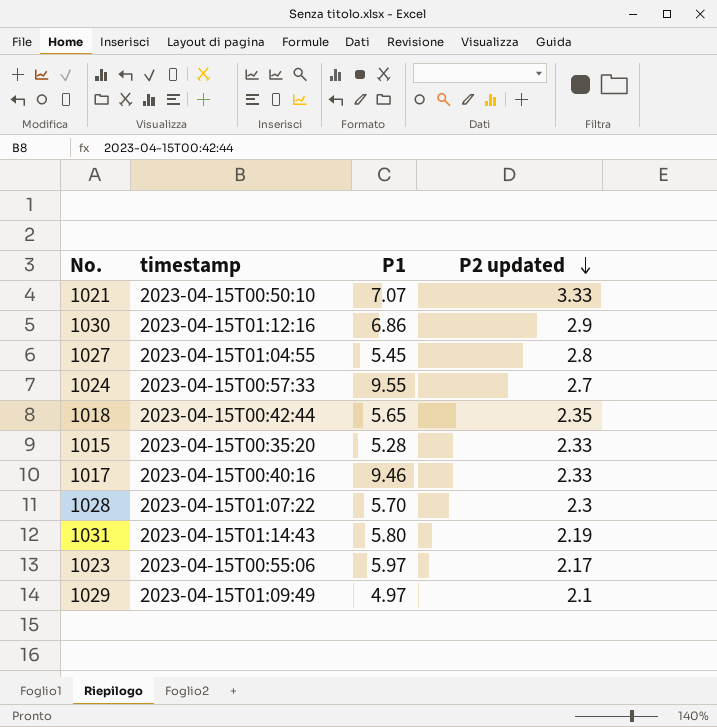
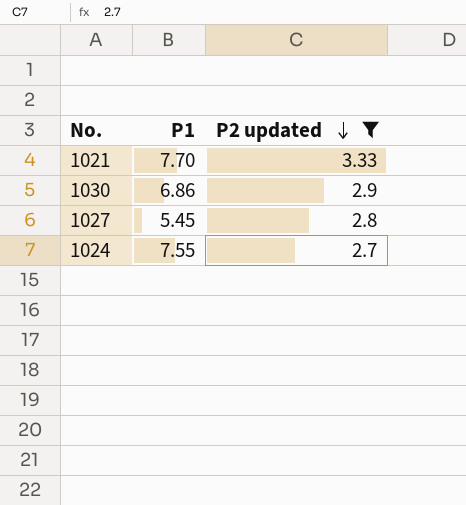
filter: none -> P2 updated >= 2.7
column timestamp | position: 2 -> none
1021 | P1: 7.07 -> 7.70
1024 | P1: 9.55 -> 7.55

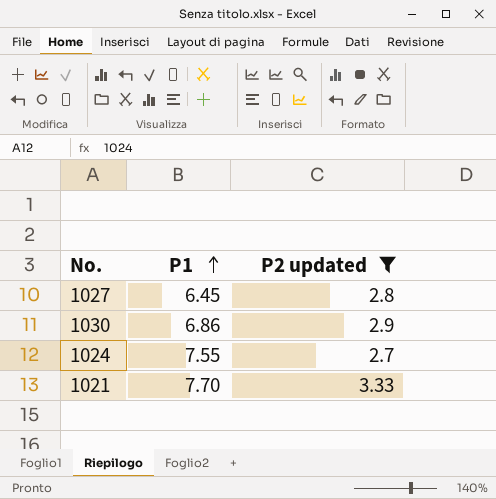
row order: P2 updated descending -> P1 ascending
1027 | P1: 5.45 -> 6.45

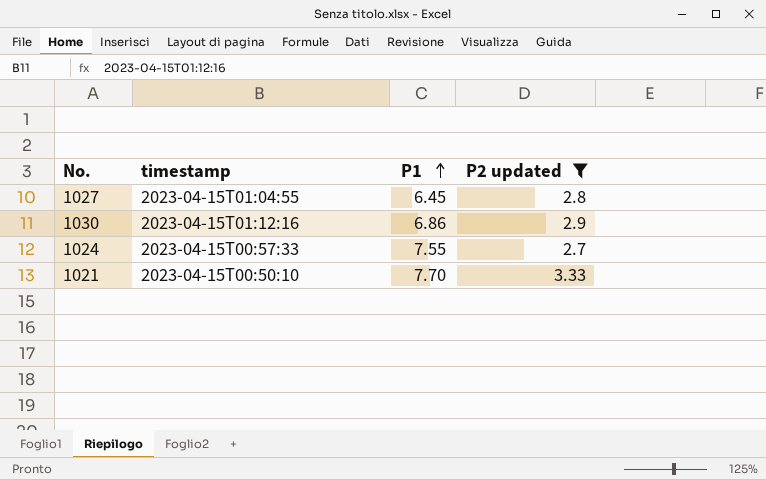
column timestamp | position: none -> 2

